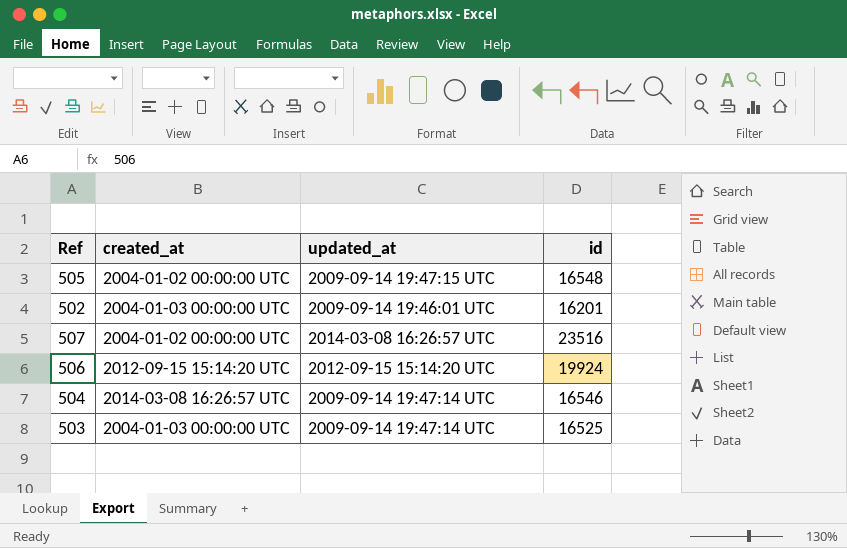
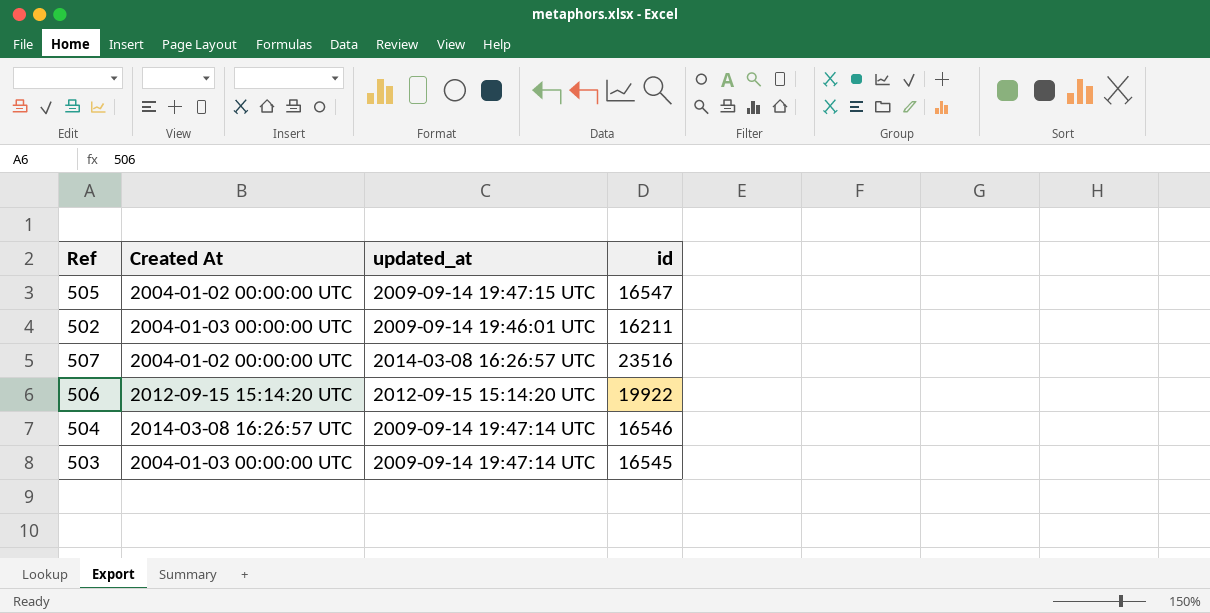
column name: created_at -> Created At
505 | id: 16548 -> 16547
502 | id: 16201 -> 16211
506 | id: 19924 -> 19922
503 | id: 16525 -> 16545

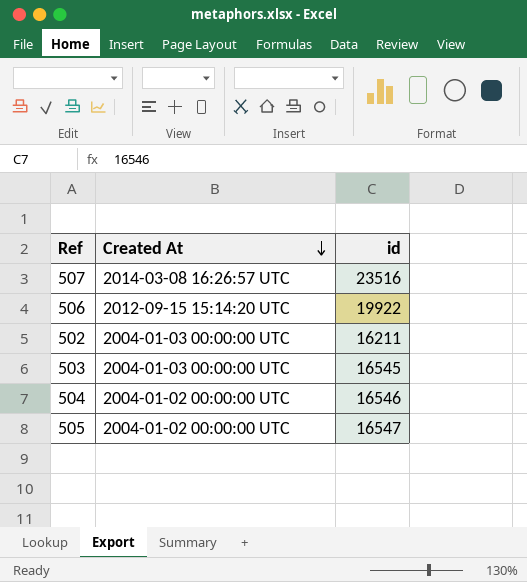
row order: none -> Created At descending
column updated_at | position: 3 -> none
507 | Created At: 2004-01-02 00:00:00 UTC -> 2014-03-08 16:26:57 UTC
504 | Created At: 2014-03-08 16:26:57 UTC -> 2004-01-02 00:00:00 UTC

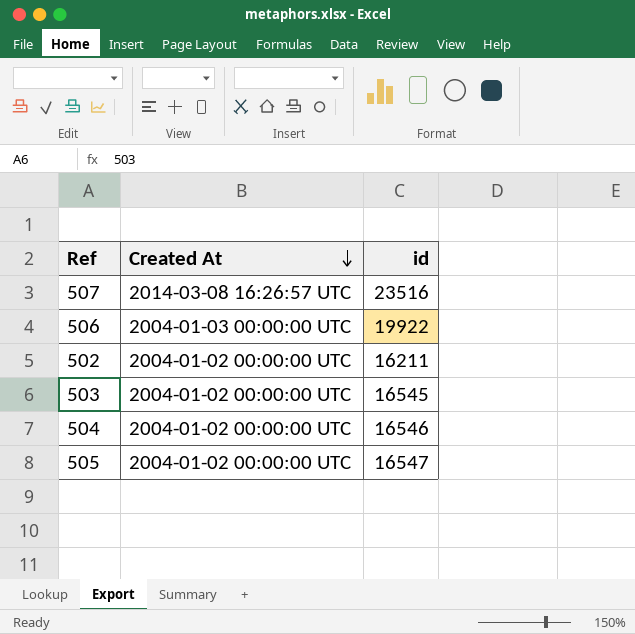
506 | Created At: 2012-09-15 15:14:20 UTC -> 2004-01-03 00:00:00 UTC
502 | Created At: 2004-01-03 00:00:00 UTC -> 2004-01-02 00:00:00 UTC
503 | Created At: 2004-01-03 00:00:00 UTC -> 2004-01-02 00:00:00 UTC

